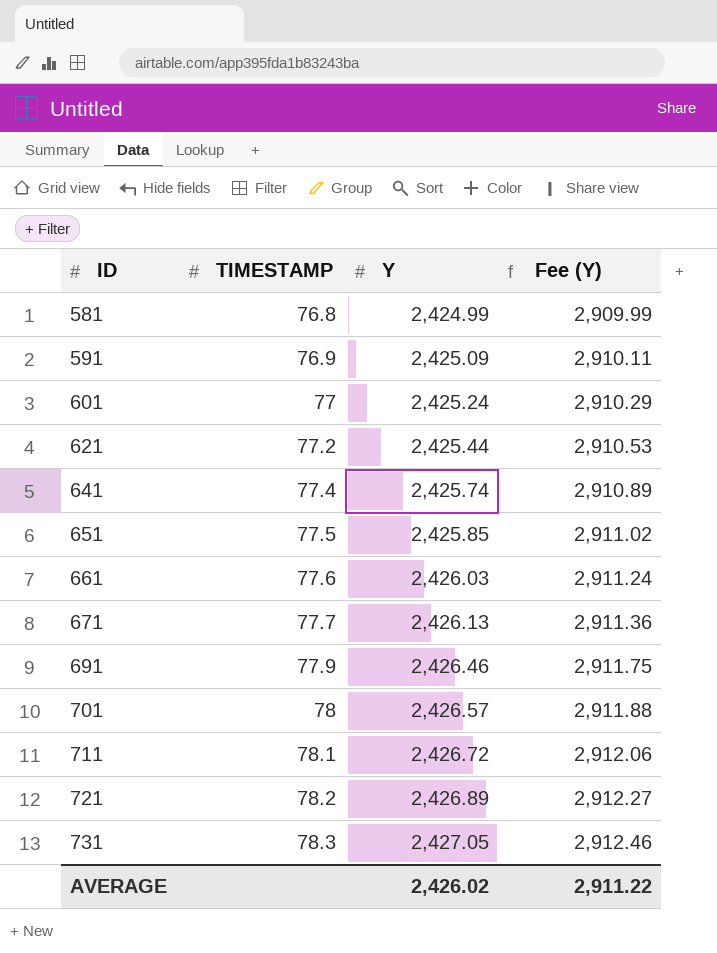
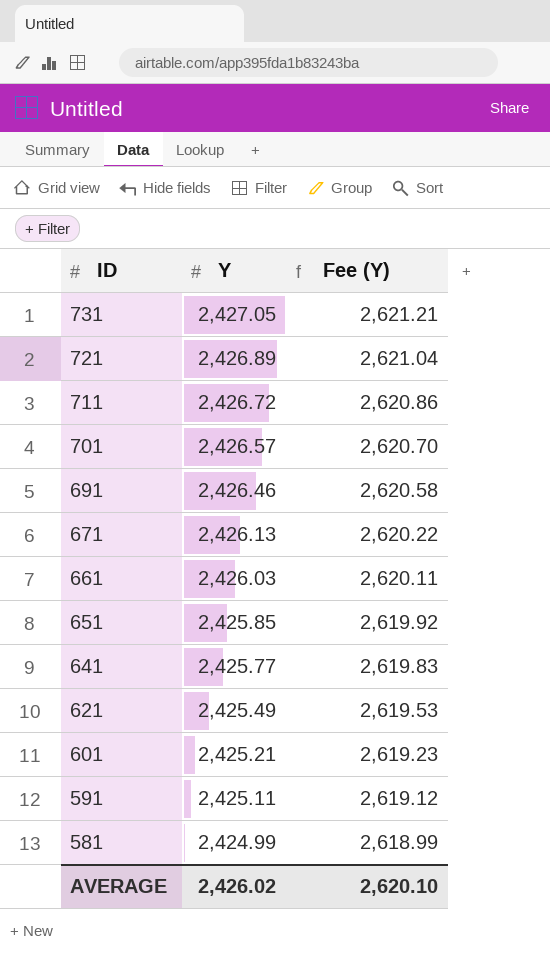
row order: ID ascending -> ID descending
column TIMESTAMP | position: 2 -> none
column Fee (Y) | formula: [Y] * 1.2 -> [Y] * 1.08
641 | Y: 2,425.74 -> 2,425.77
621 | Y: 2,425.44 -> 2,425.49
601 | Y: 2,425.24 -> 2,425.21
591 | Y: 2,425.09 -> 2,425.11
AVERAGE | Fee (Y): 2,911.22 -> 2,620.10

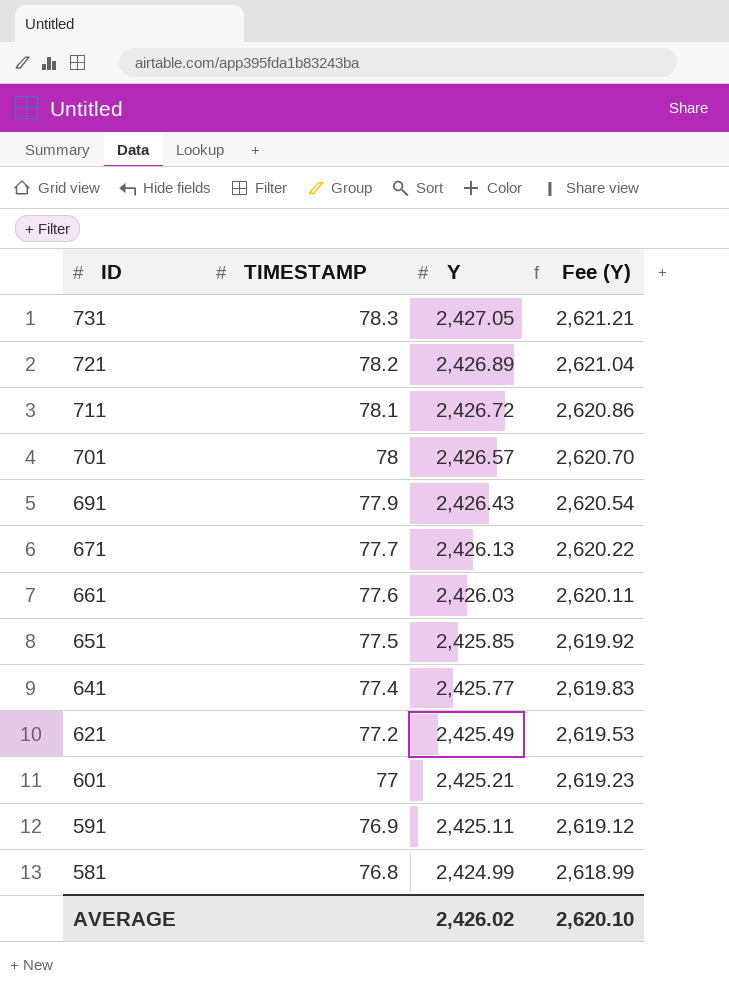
column TIMESTAMP | position: none -> 2
691 | Y: 2,426.46 -> 2,426.43
691 | Fee (Y): 2,620.58 -> 2,620.54

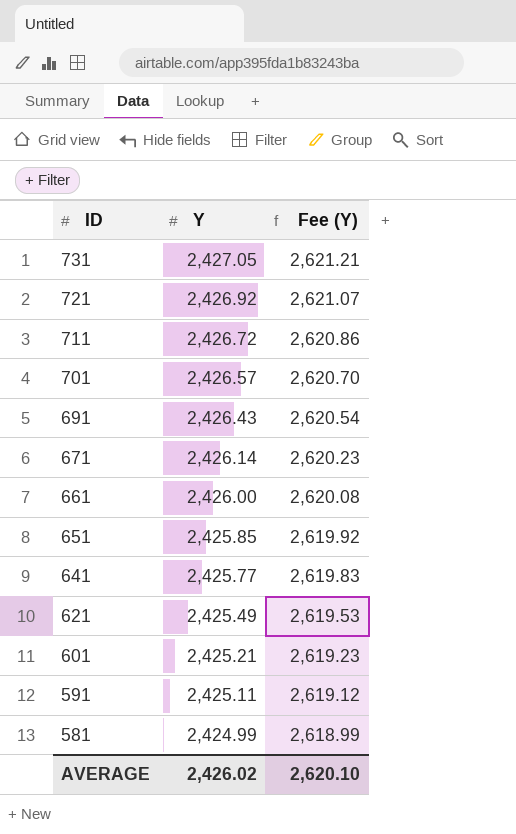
column TIMESTAMP | position: 2 -> none
721 | Y: 2,426.89 -> 2,426.92
721 | Fee (Y): 2,621.04 -> 2,621.07
671 | Y: 2,426.13 -> 2,426.14
671 | Fee (Y): 2,620.22 -> 2,620.23
661 | Y: 2,426.03 -> 2,426.00
661 | Fee (Y): 2,620.11 -> 2,620.08

